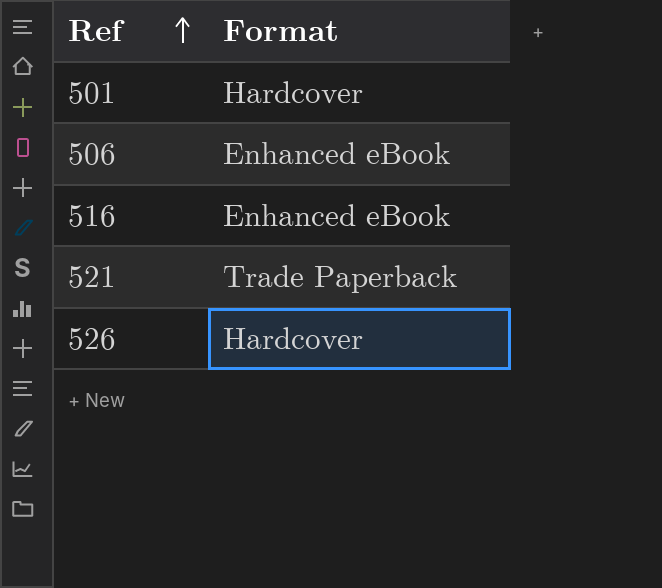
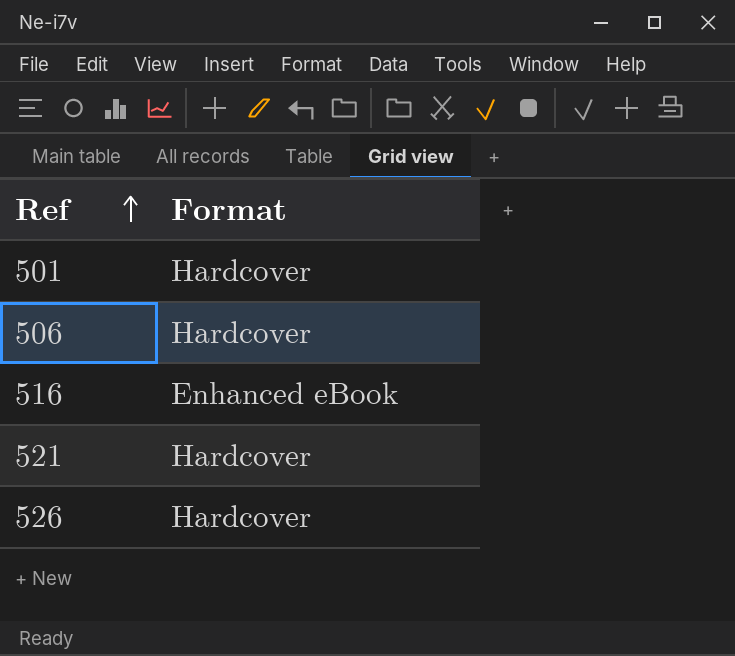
506 | Format: Enhanced eBook -> Hardcover
521 | Format: Trade Paperback -> Hardcover

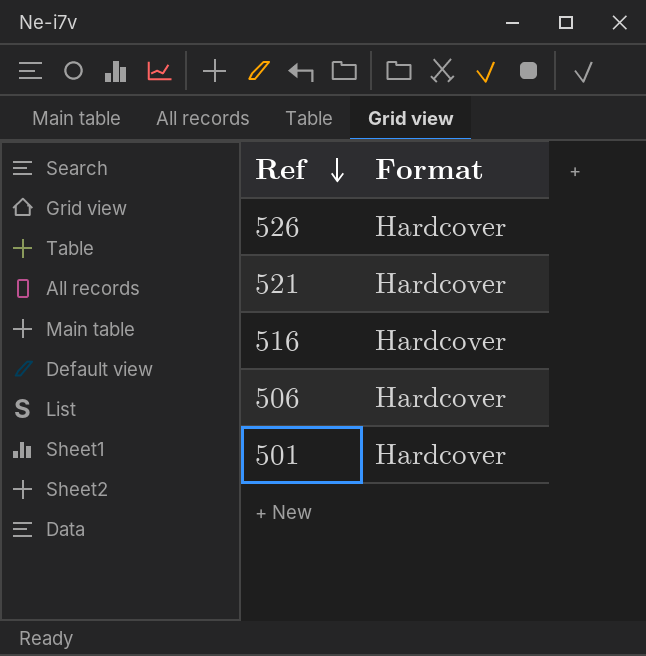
row order: Ref ascending -> Ref descending
516 | Format: Enhanced eBook -> Hardcover

